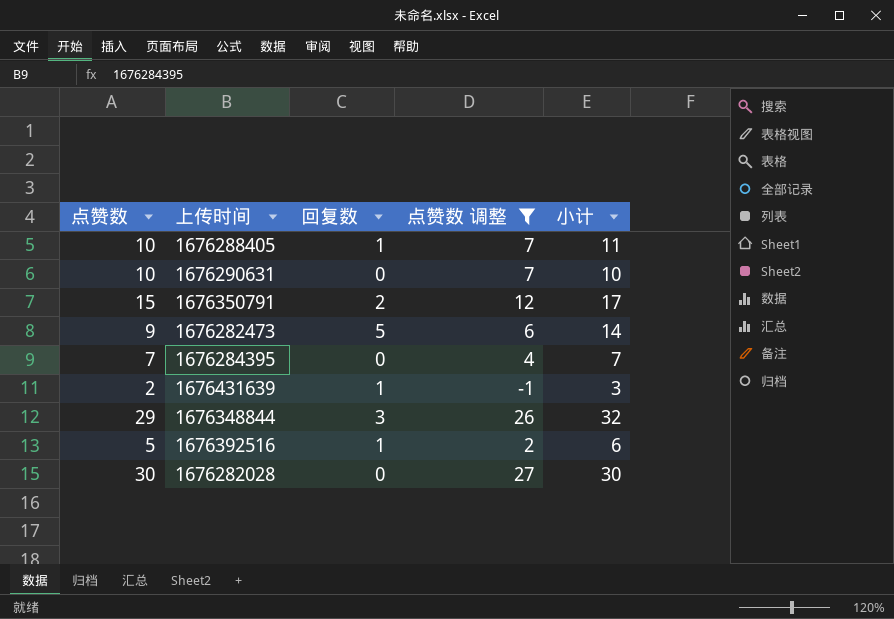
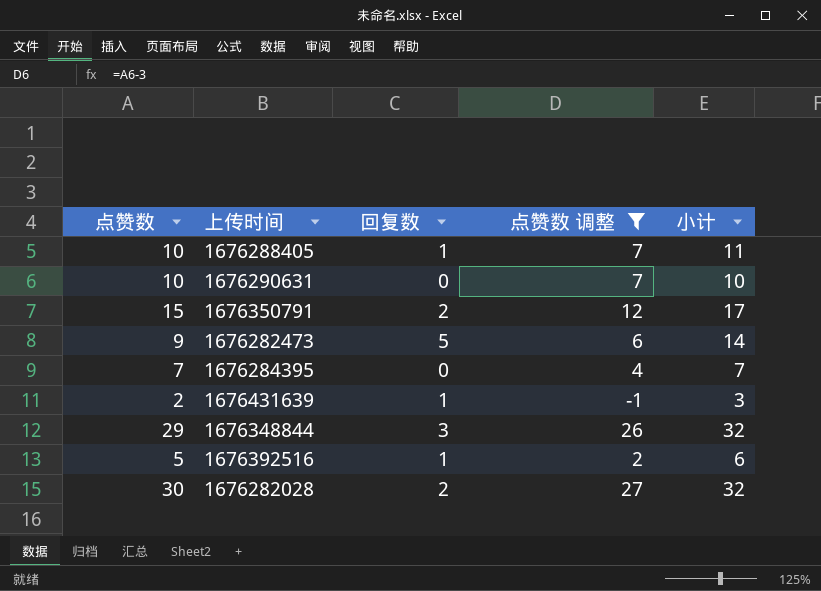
1676282028 | 回复数: 0 -> 2
1676282028 | 小计: 30 -> 32

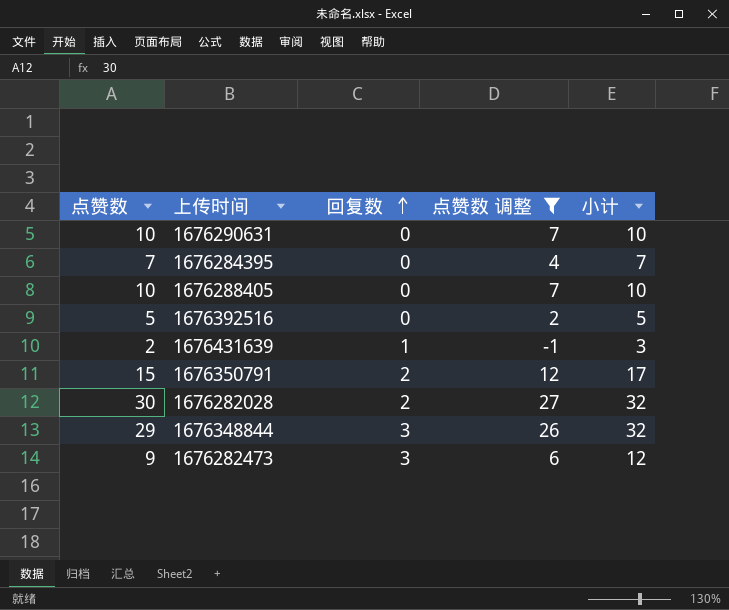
row order: none -> 回复数 ascending
1676288405 | 回复数: 1 -> 0
1676288405 | 小计: 11 -> 10
1676392516 | 回复数: 1 -> 0
1676392516 | 小计: 6 -> 5
1676282473 | 回复数: 5 -> 3
1676282473 | 小计: 14 -> 12

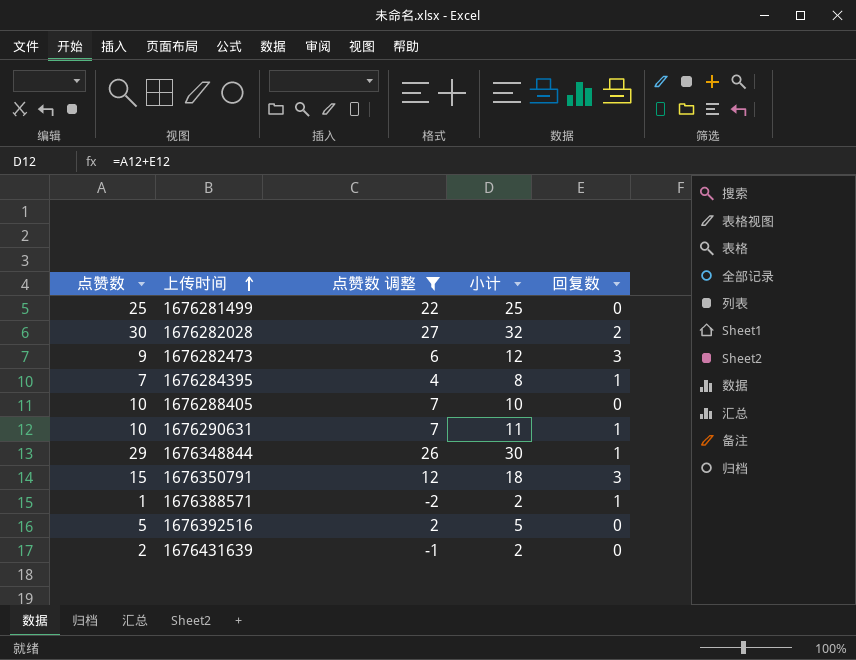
row order: 回复数 ascending -> 上传时间 ascending
column 回复数 | position: 3 -> 5
row 1676281499: none -> 25 | 22 | 25 | 0
1676284395 | 小计: 7 -> 8
1676284395 | 回复数: 0 -> 1
1676290631 | 小计: 10 -> 11
1676290631 | 回复数: 0 -> 1
1676348844 | 小计: 32 -> 30
1676348844 | 回复数: 3 -> 1
1676350791 | 小计: 17 -> 18
1676350791 | 回复数: 2 -> 3
row 1676388571: none -> 1 | -2 | 2 | 1
1676431639 | 小计: 3 -> 2
1676431639 | 回复数: 1 -> 0

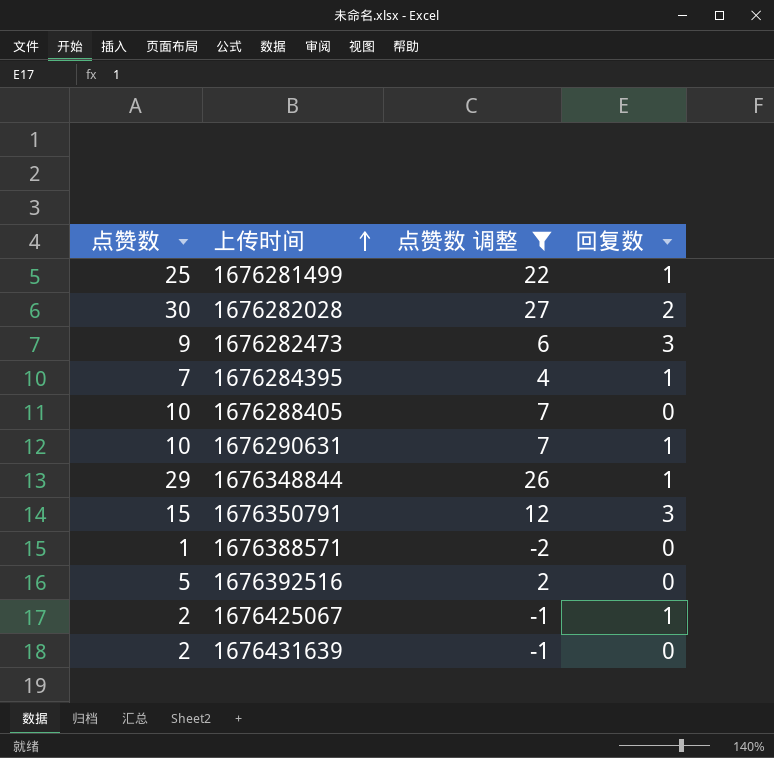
column 小计 | formula: [点赞数] + [回复数] -> none
1676281499 | 回复数: 0 -> 1
1676388571 | 回复数: 1 -> 0
row 1676425067: none -> 2 | -1 | 1

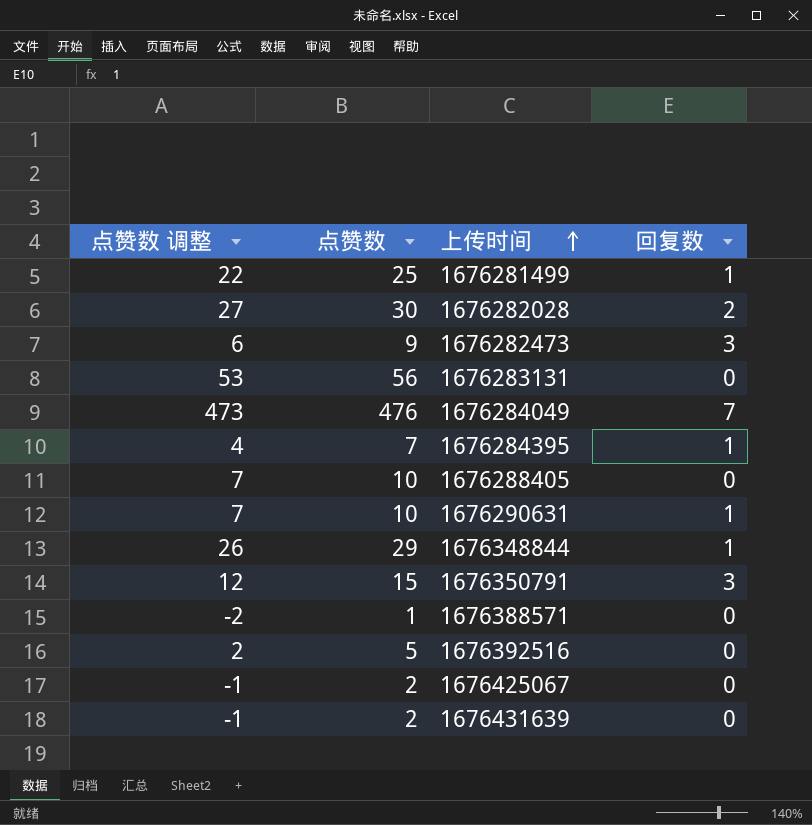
filter: 点赞数 调整 <= 27 -> none
column 点赞数 调整 | position: 3 -> 1
1676425067 | 回复数: 1 -> 0

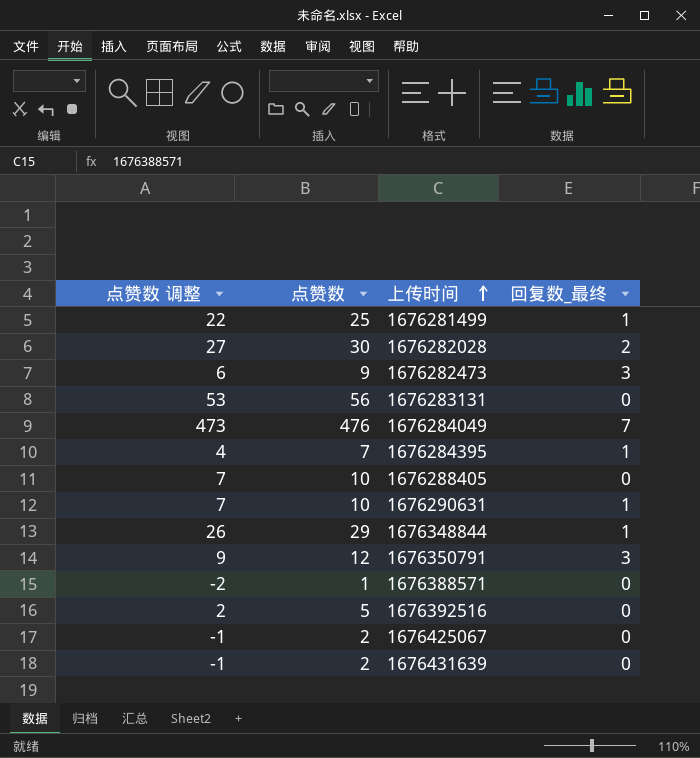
column name: 回复数 -> 回复数_最终
1676350791 | 点赞数 调整: 12 -> 9
1676350791 | 点赞数: 15 -> 12

